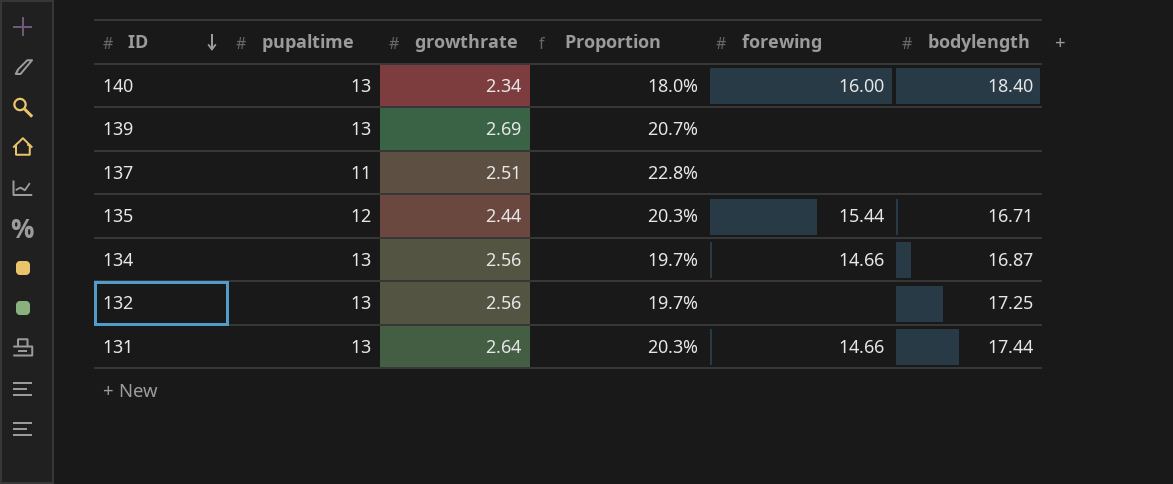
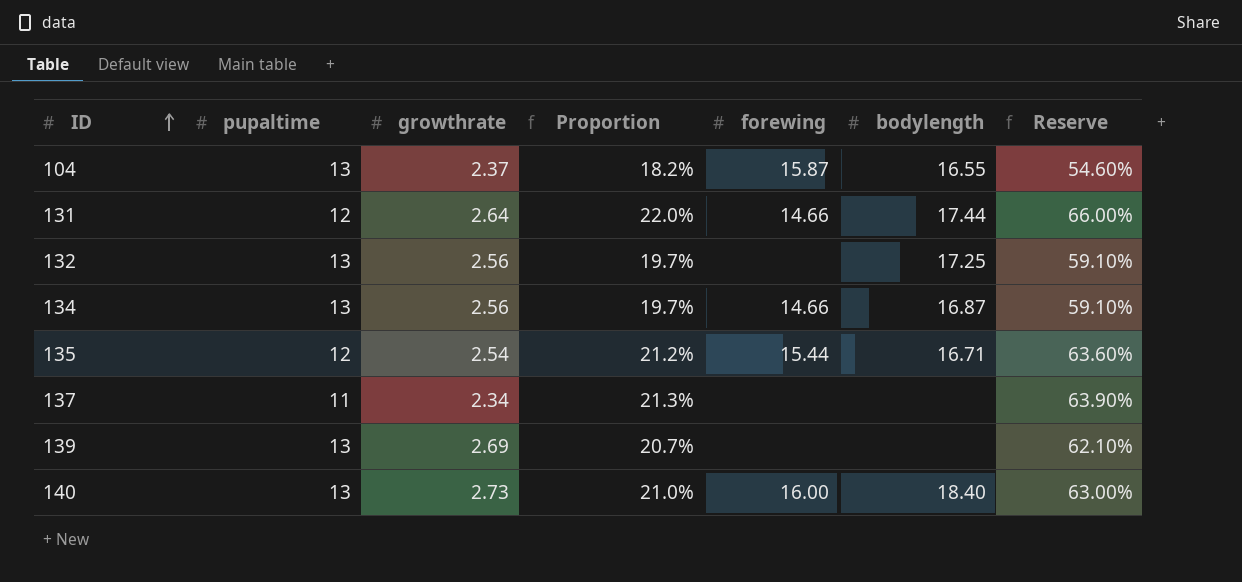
row order: ID descending -> ID ascending
column Reserve | formula: none -> [Proportion] * 3
row 104: none -> 13 | 2.37 | 18.2% | 15.87 | 16.55 | 54.60%
131 | pupaltime: 13 -> 12
131 | Proportion: 20.3% -> 22.0%
135 | growthrate: 2.44 -> 2.54
135 | Proportion: 20.3% -> 21.2%
137 | growthrate: 2.51 -> 2.34
137 | Proportion: 22.8% -> 21.3%
140 | growthrate: 2.34 -> 2.73
140 | Proportion: 18.0% -> 21.0%

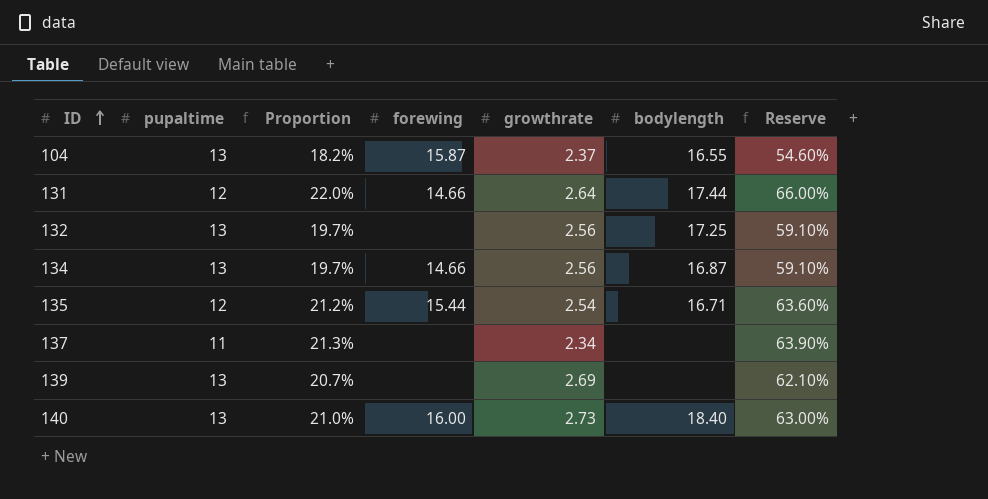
column growthrate | position: 3 -> 5

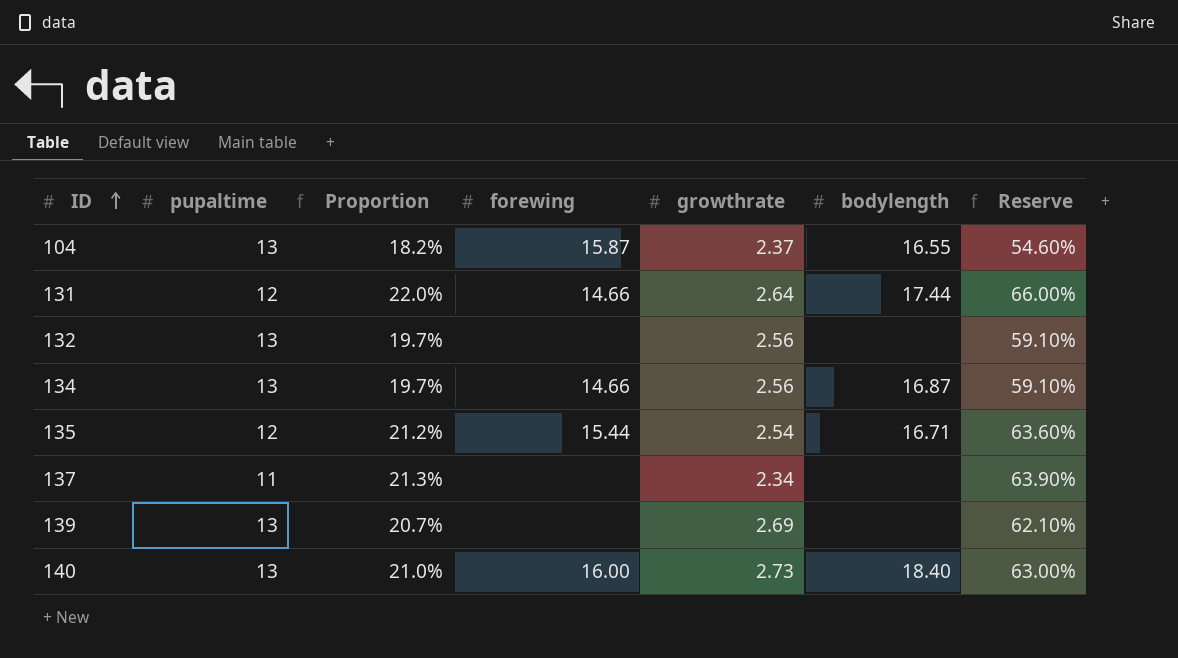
132 | bodylength: 17.25 -> none

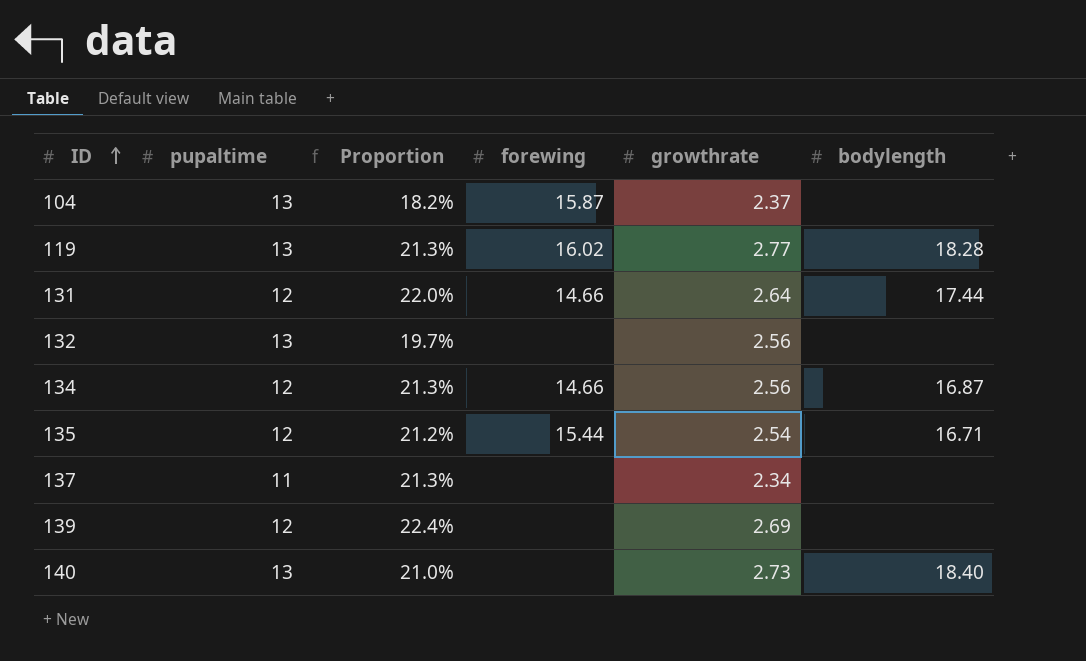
column Reserve | formula: [Proportion] * 3 -> none
104 | bodylength: 16.55 -> none
row 119: none -> 13 | 21.3% | 16.02 | 2.77 | 18.28
134 | pupaltime: 13 -> 12
134 | Proportion: 19.7% -> 21.3%
139 | pupaltime: 13 -> 12
139 | Proportion: 20.7% -> 22.4%
140 | forewing: 16.00 -> none

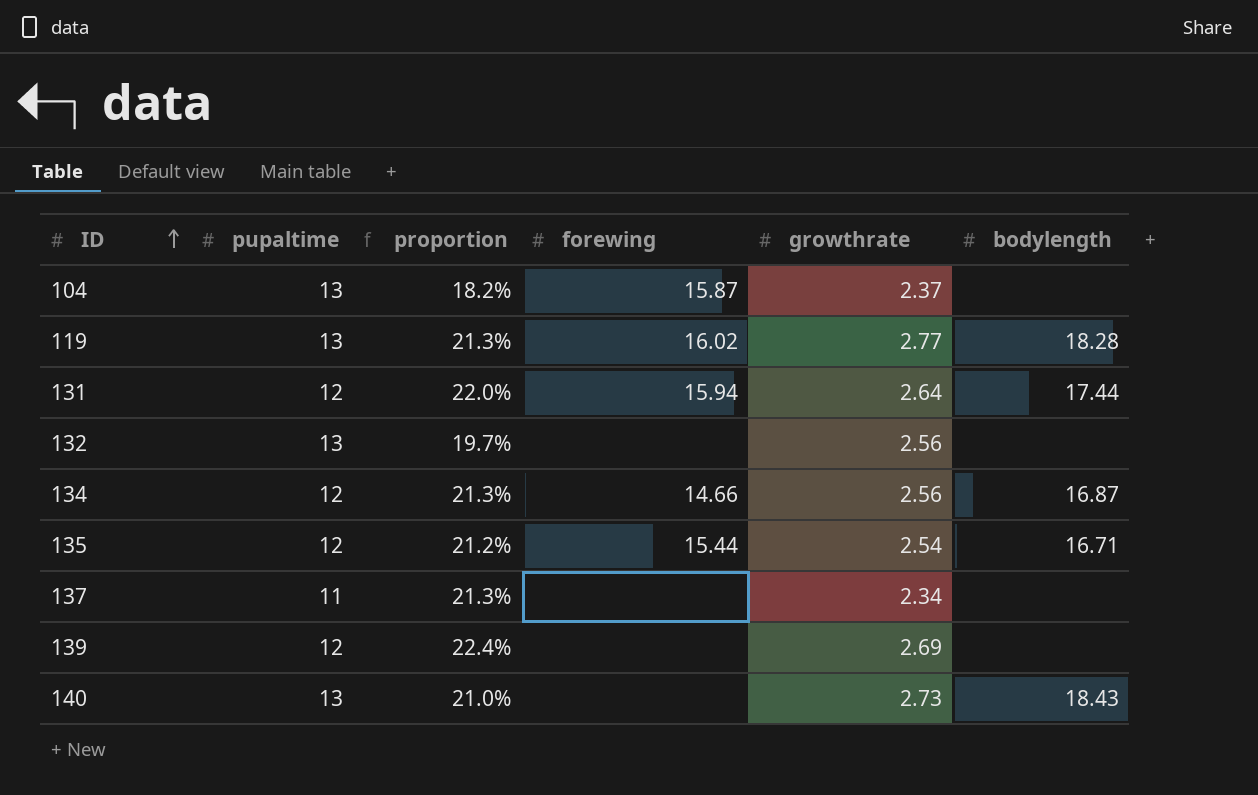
column name: Proportion -> proportion
131 | forewing: 14.66 -> 15.94
140 | bodylength: 18.40 -> 18.43

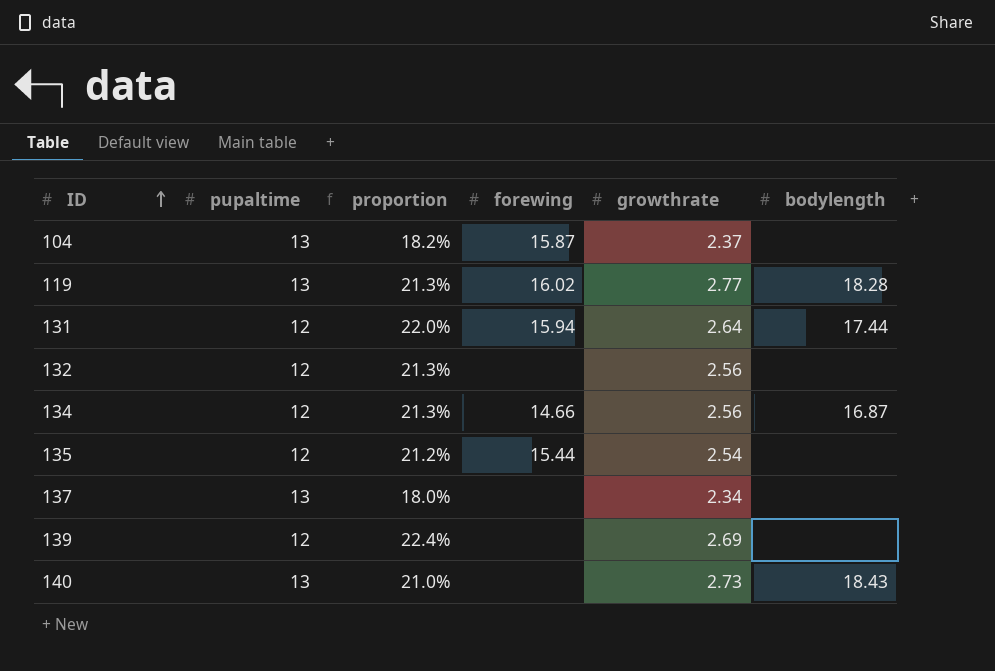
132 | pupaltime: 13 -> 12
132 | proportion: 19.7% -> 21.3%
135 | bodylength: 16.71 -> none
137 | pupaltime: 11 -> 13
137 | proportion: 21.3% -> 18.0%

